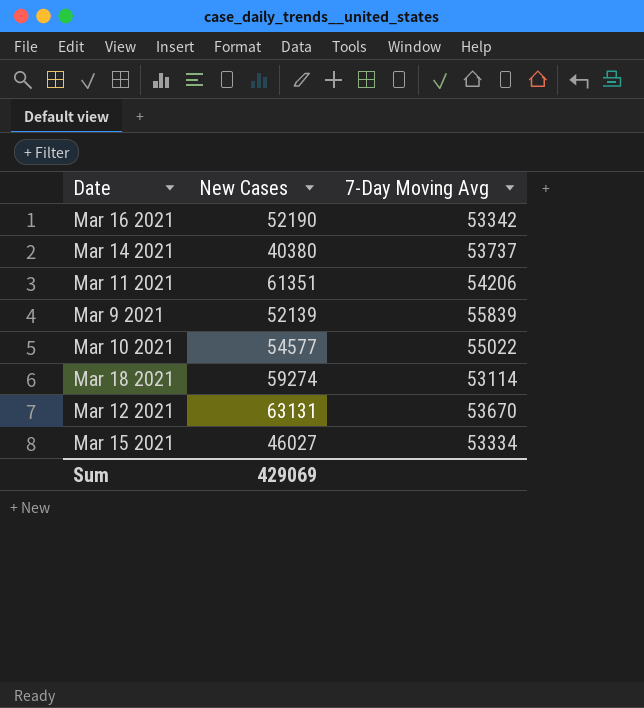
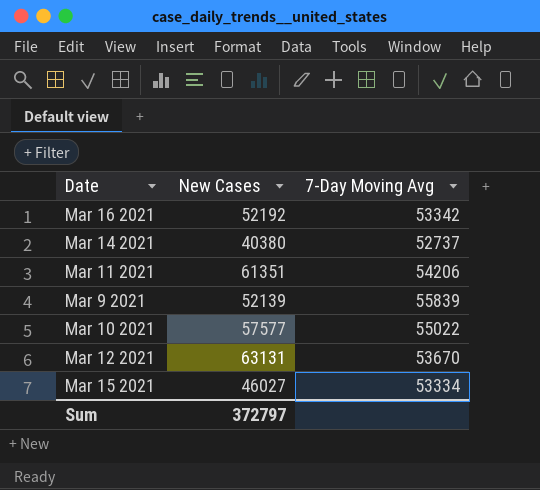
row Mar 18 2021: 59274 | 53114 -> none
Mar 16 2021 | New Cases: 52190 -> 52192
Mar 14 2021 | 7-Day Moving Avg: 53737 -> 52737
Mar 10 2021 | New Cases: 54577 -> 57577
Sum | New Cases: 429069 -> 372797

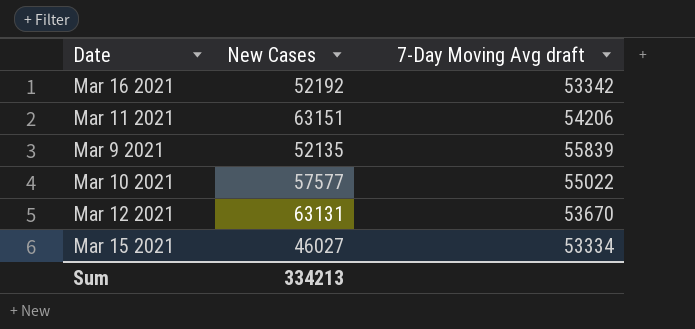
column name: 7-Day Moving Avg -> 7-Day Moving Avg draft
row Mar 14 2021: 40380 | 52737 -> none
Mar 11 2021 | New Cases: 61351 -> 63151
Mar 9 2021 | New Cases: 52139 -> 52135
Sum | New Cases: 372797 -> 334213

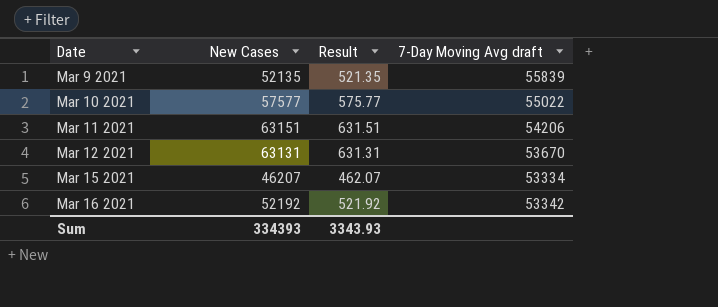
row order: none -> Date ascending
column Result | formula: none -> [New Cases] * 0.01
Mar 15 2021 | New Cases: 46027 -> 46207
Sum | New Cases: 334213 -> 334393

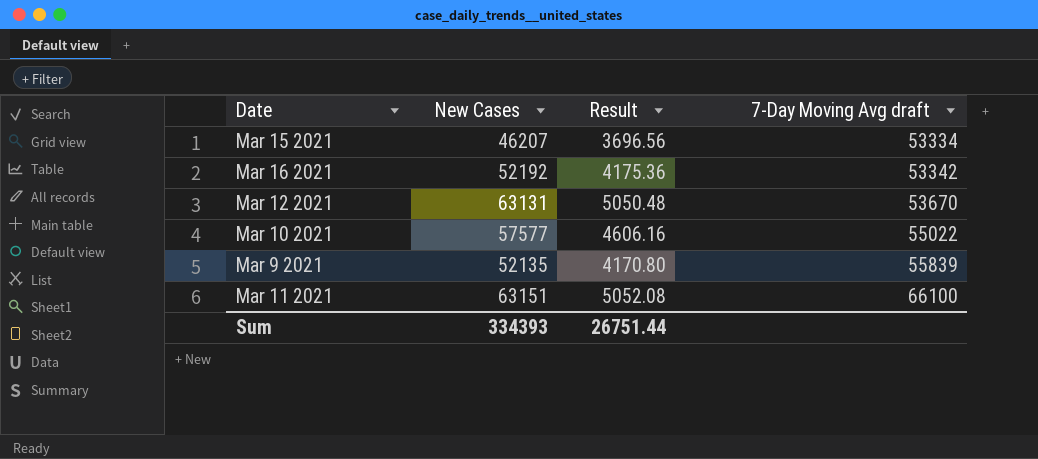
row order: Date ascending -> 7-Day Moving Avg draft ascending
column Result | formula: [New Cases] * 0.01 -> [New Cases] * 0.08
Mar 11 2021 | 7-Day Moving Avg draft: 54206 -> 66100
Sum | Result: 3343.93 -> 26751.44

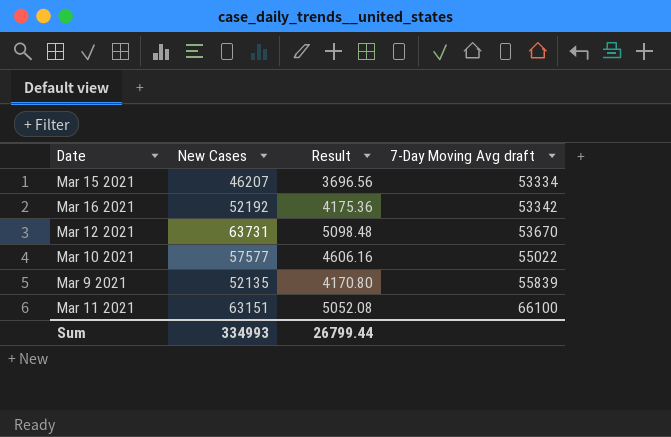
Mar 12 2021 | New Cases: 63131 -> 63731
Mar 12 2021 | Result: 5050.48 -> 5098.48
Sum | New Cases: 334393 -> 334993
Sum | Result: 26751.44 -> 26799.44

